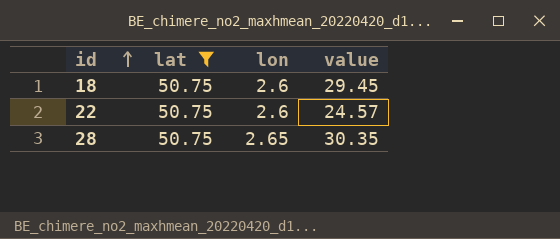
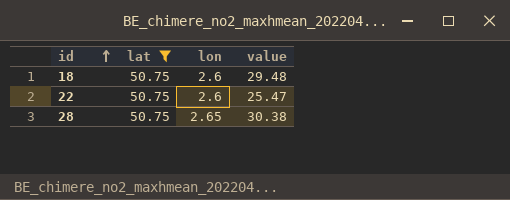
18 | value: 29.45 -> 29.48
22 | value: 24.57 -> 25.47
28 | value: 30.35 -> 30.38

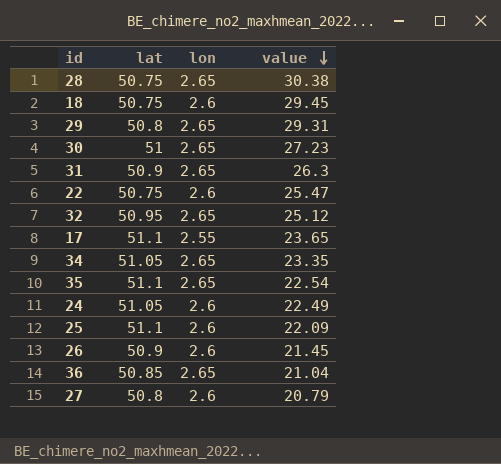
filter: lat = 50.75 -> none
row order: id ascending -> value descending
18 | value: 29.48 -> 29.45

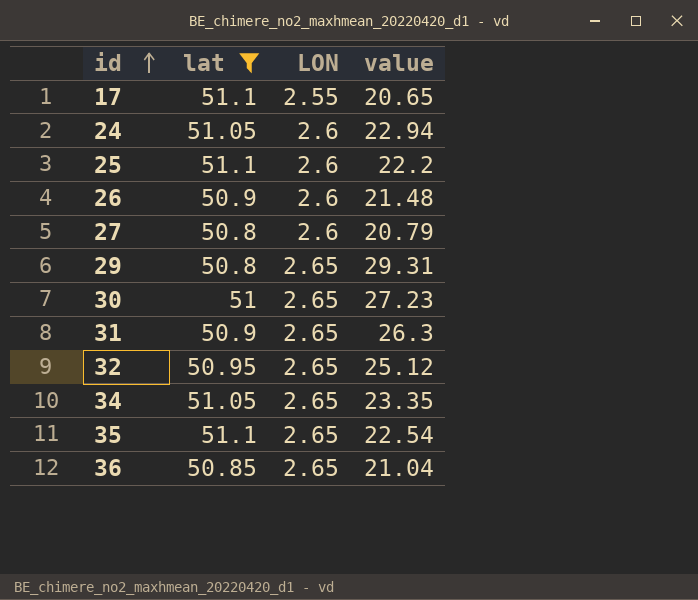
filter: none -> lat != 50.75
row order: value descending -> id ascending
column name: lon -> LON
17 | value: 23.65 -> 20.65
24 | value: 22.49 -> 22.94
25 | value: 22.09 -> 22.2
26 | value: 21.45 -> 21.48

